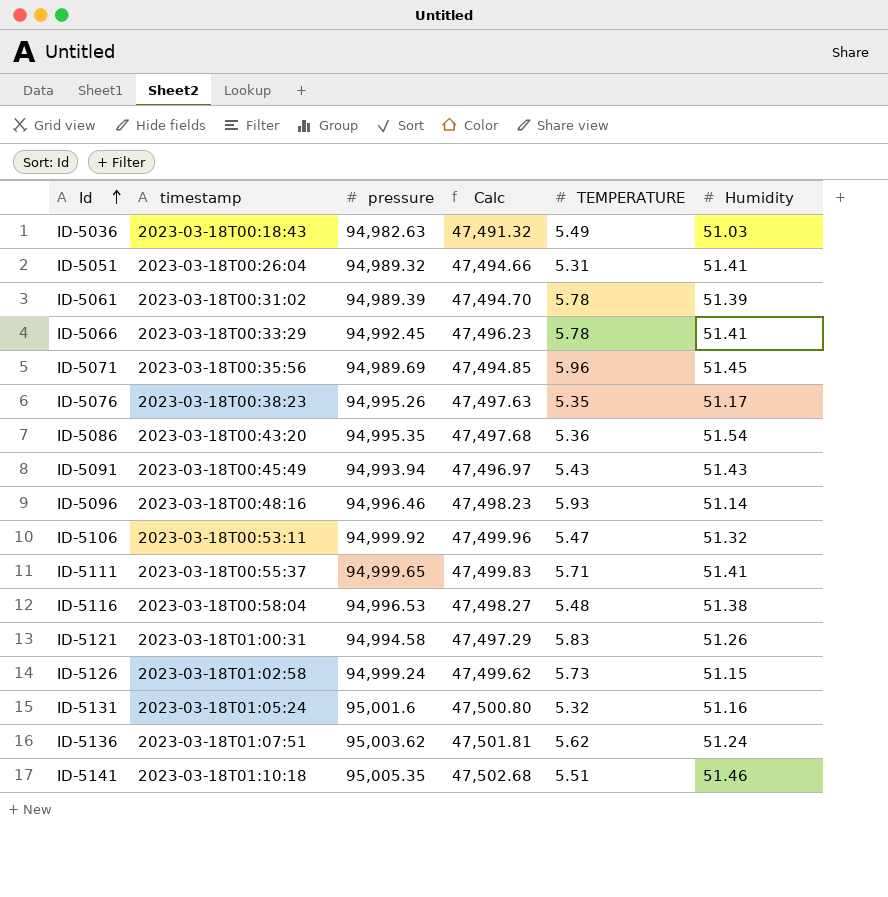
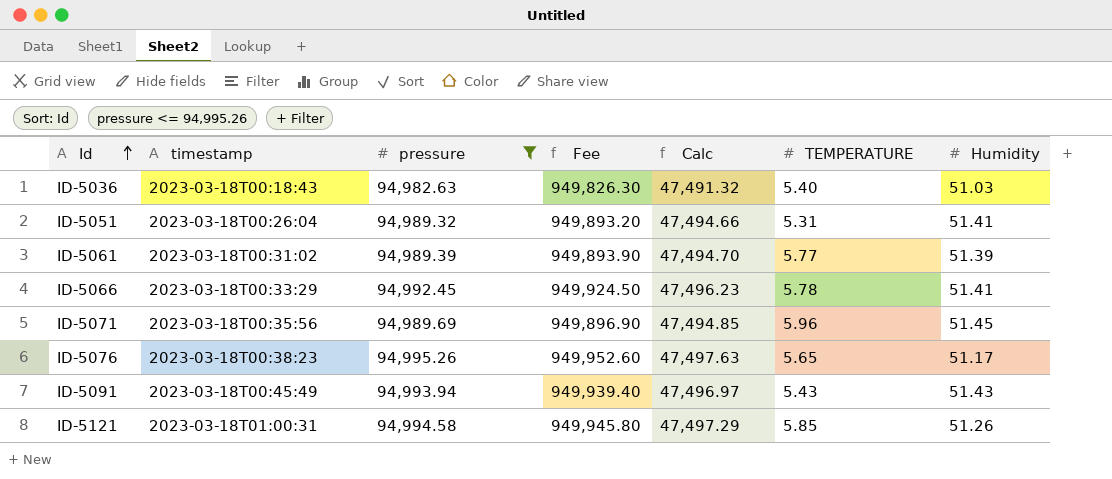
filter: none -> pressure <= 94,995.26
column Fee | formula: none -> [pressure] * 10
ID-5036 | TEMPERATURE: 5.49 -> 5.40
ID-5061 | TEMPERATURE: 5.78 -> 5.77
ID-5076 | TEMPERATURE: 5.35 -> 5.65
ID-5121 | TEMPERATURE: 5.83 -> 5.85

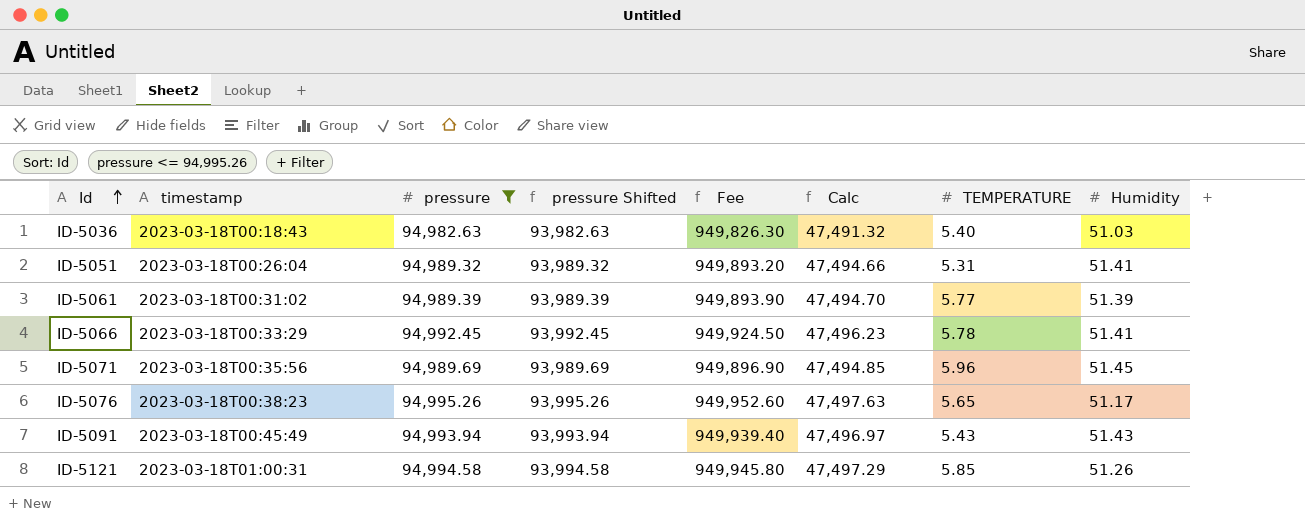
column pressure Shifted | formula: none -> [pressure] - 1000

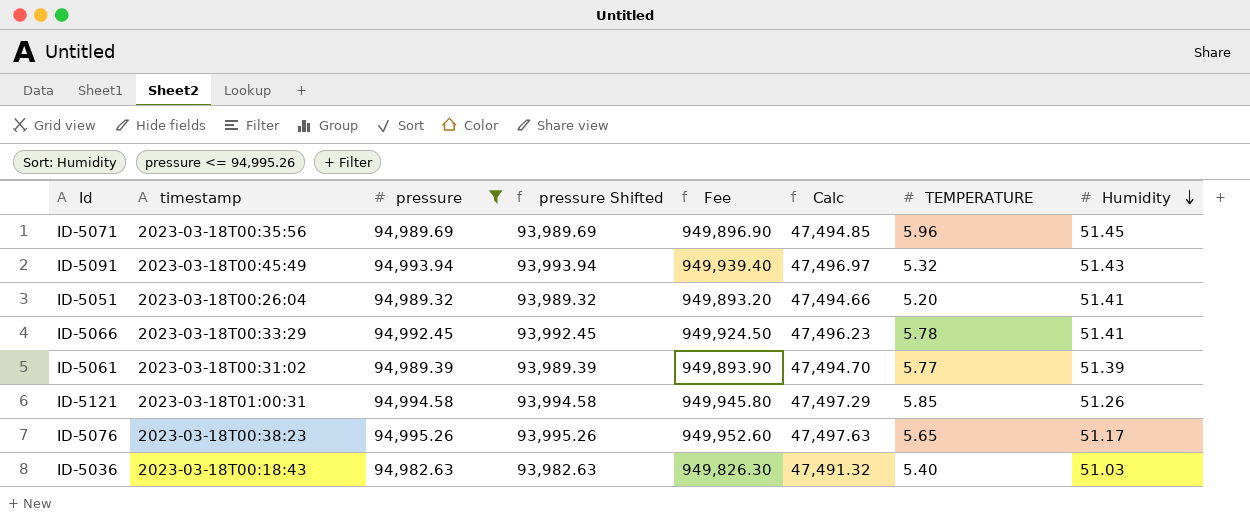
row order: Id ascending -> Humidity descending
ID-5091 | TEMPERATURE: 5.43 -> 5.32
ID-5051 | TEMPERATURE: 5.31 -> 5.20

